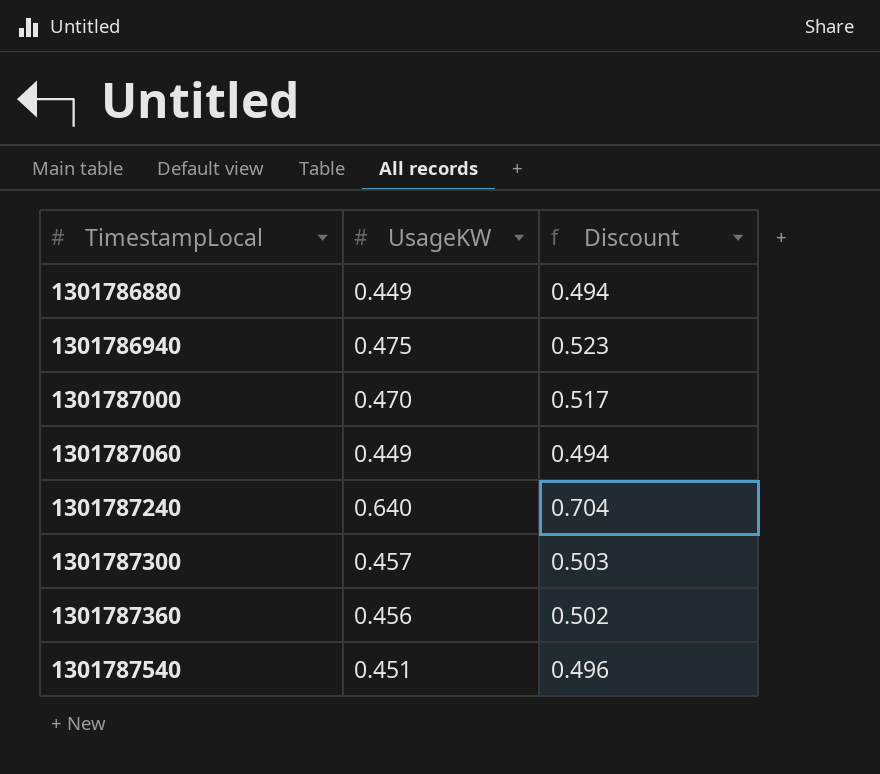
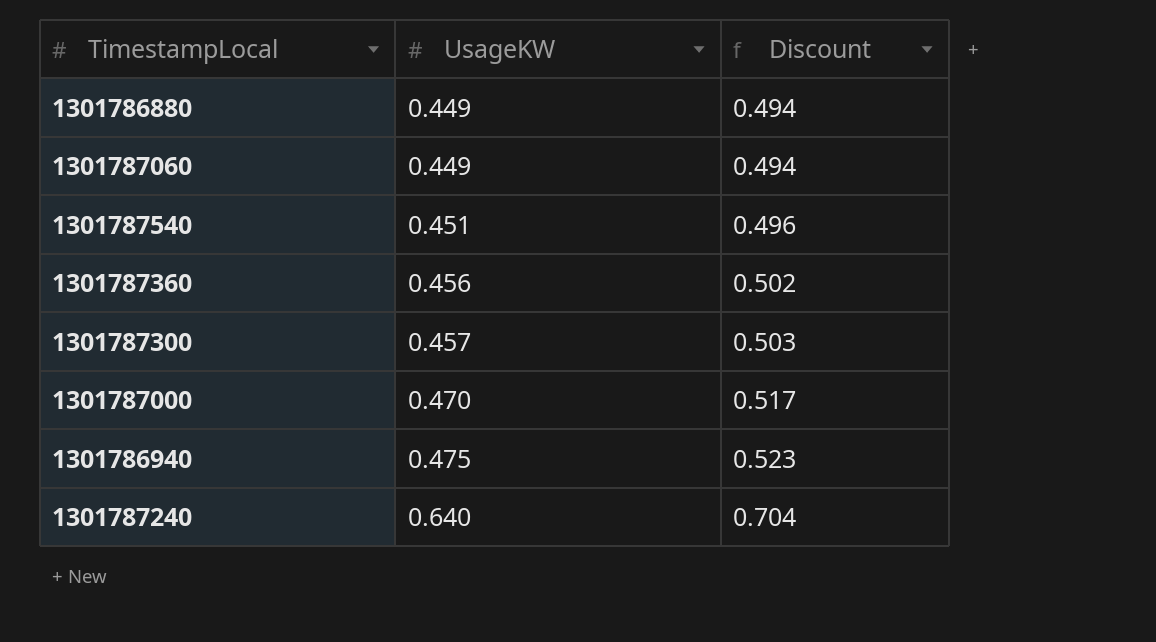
row order: TimestampLocal ascending -> UsageKW ascending

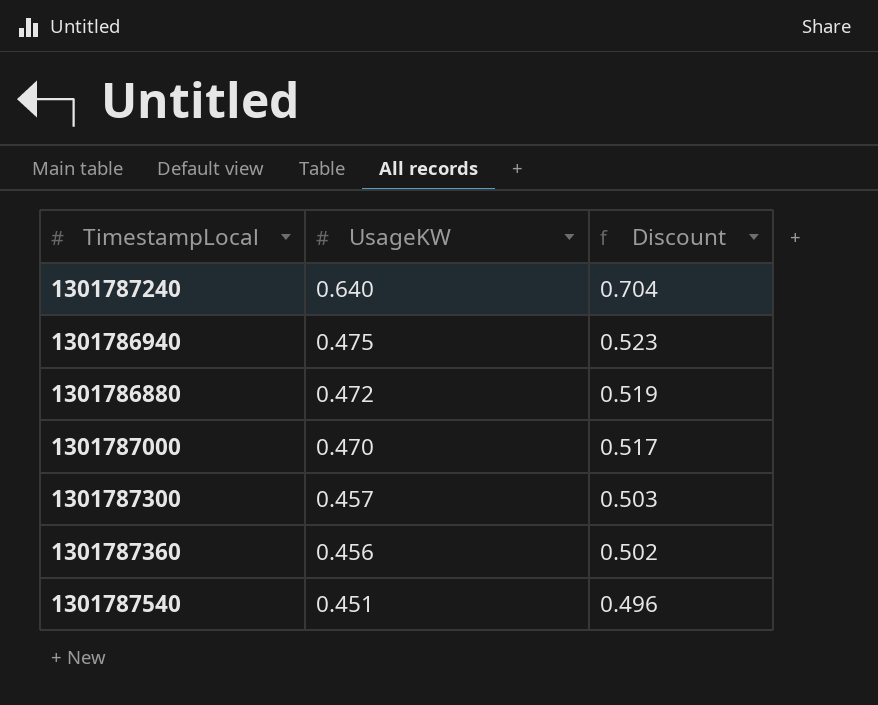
row order: UsageKW ascending -> UsageKW descending
row 1301787060: 0.449 | 0.494 -> none
1301786880 | UsageKW: 0.449 -> 0.472
1301786880 | Discount: 0.494 -> 0.519

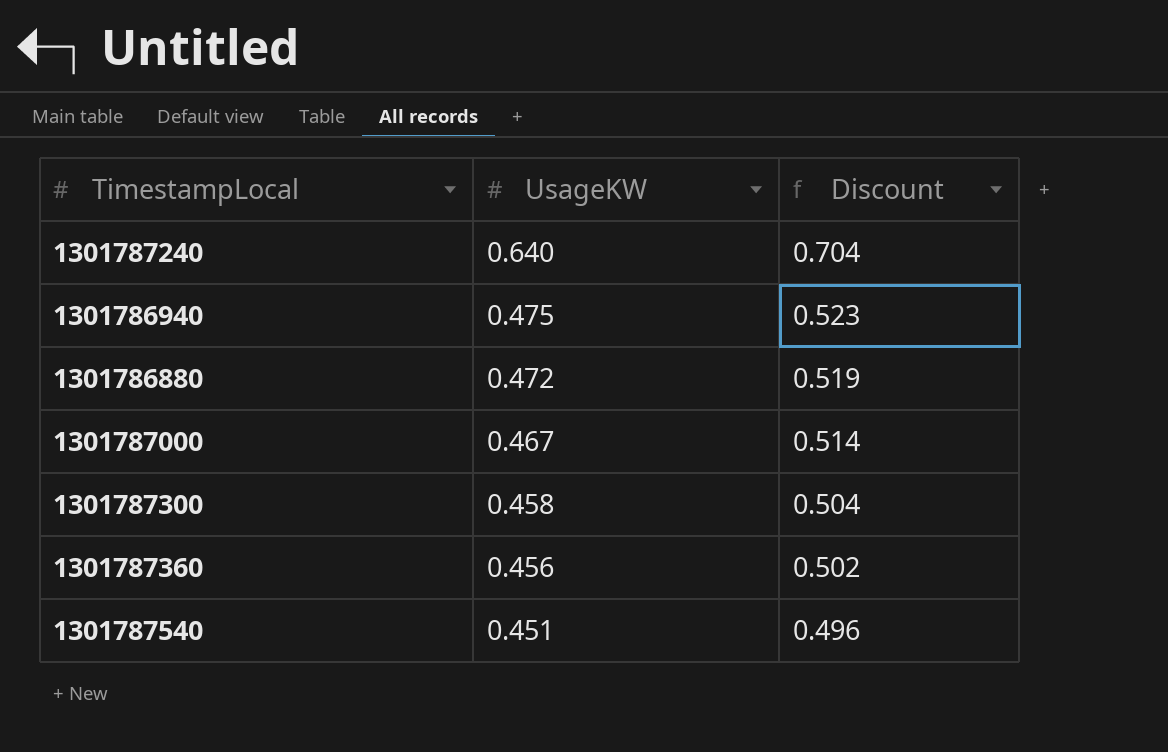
1301787000 | UsageKW: 0.470 -> 0.467
1301787000 | Discount: 0.517 -> 0.514
1301787300 | UsageKW: 0.457 -> 0.458
1301787300 | Discount: 0.503 -> 0.504

